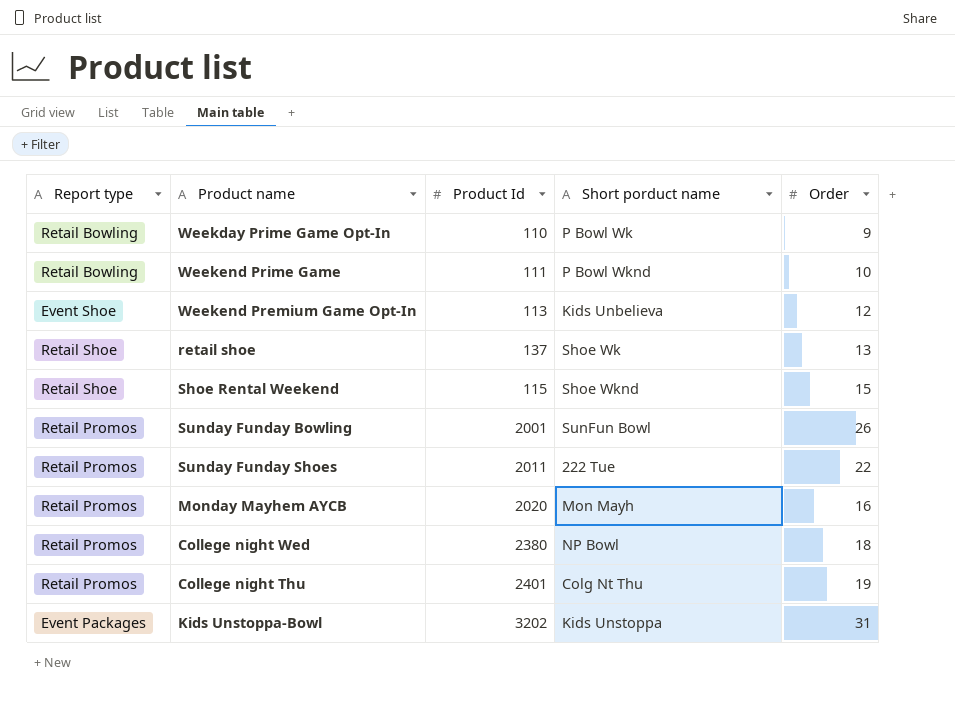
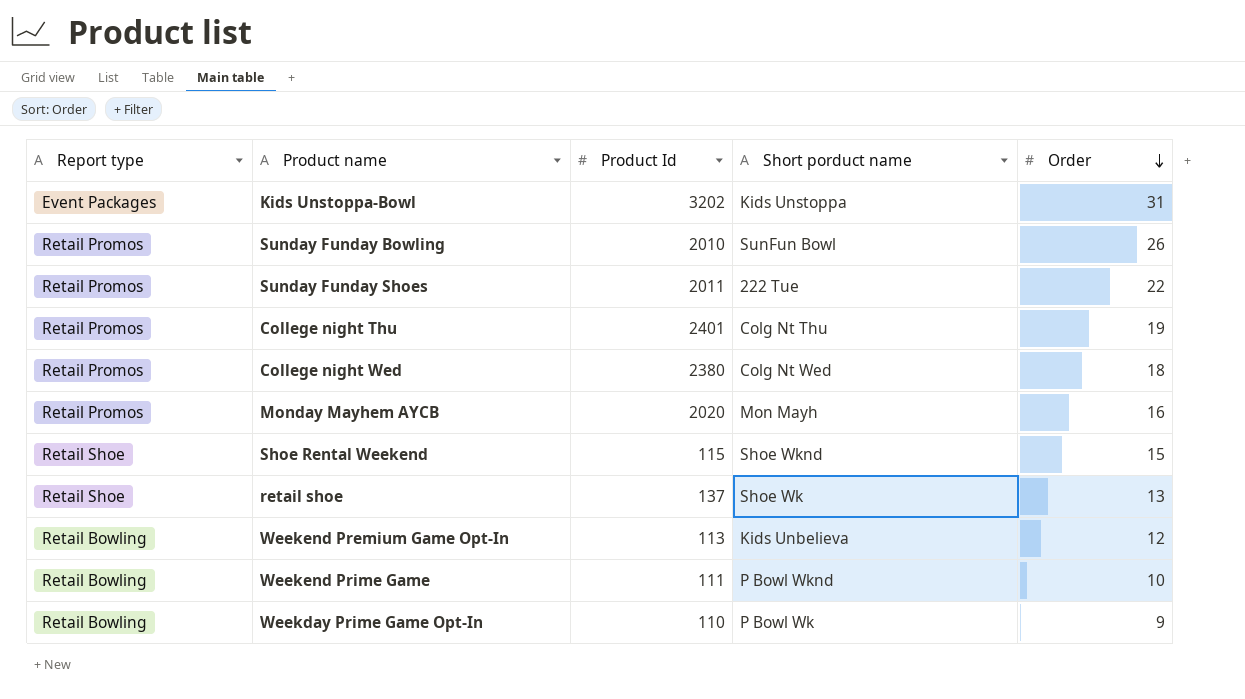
row order: none -> Order descending
Sunday Funday Bowling | Product Id: 2001 -> 2010
College night Wed | Short porduct name: NP Bowl -> Colg Nt Wed
Weekend Premium Game Opt-In | Report type: Event Shoe -> Retail Bowling

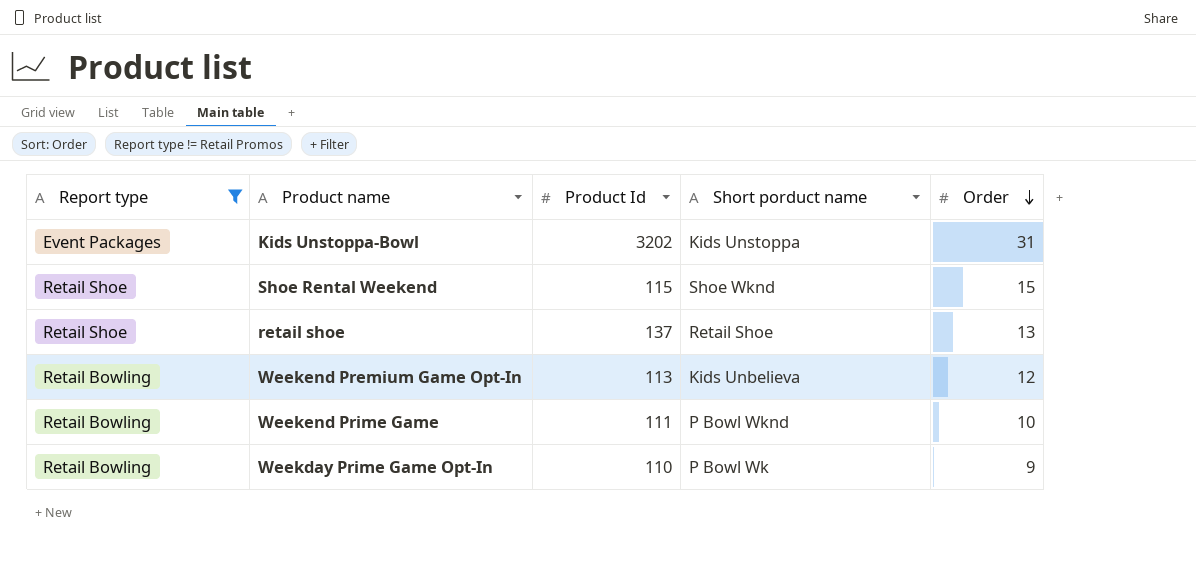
filter: none -> Report type != Retail Promos
retail shoe | Short porduct name: Shoe Wk -> Retail Shoe

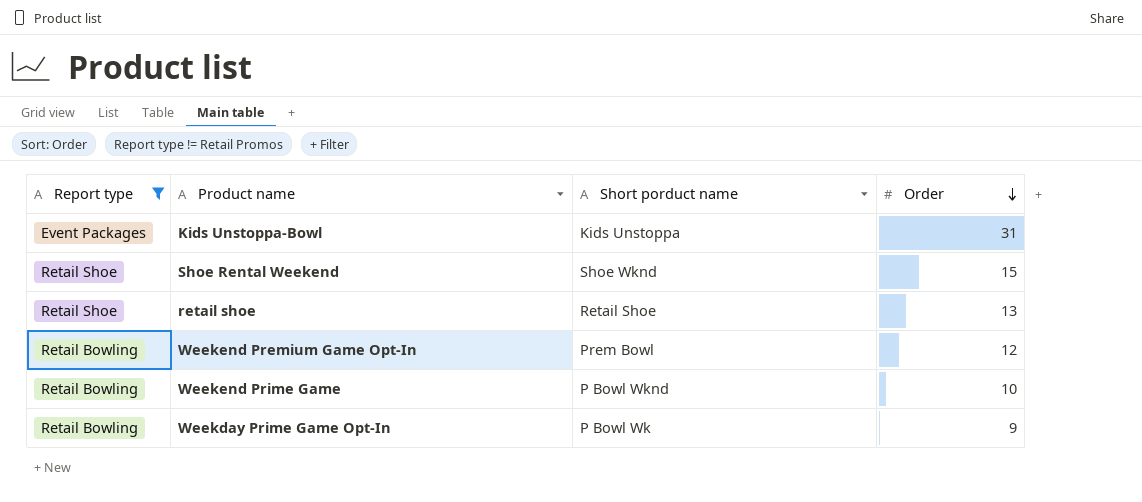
column Product Id | position: 3 -> none
Weekend Premium Game Opt-In | Short porduct name: Kids Unbelieva -> Prem Bowl

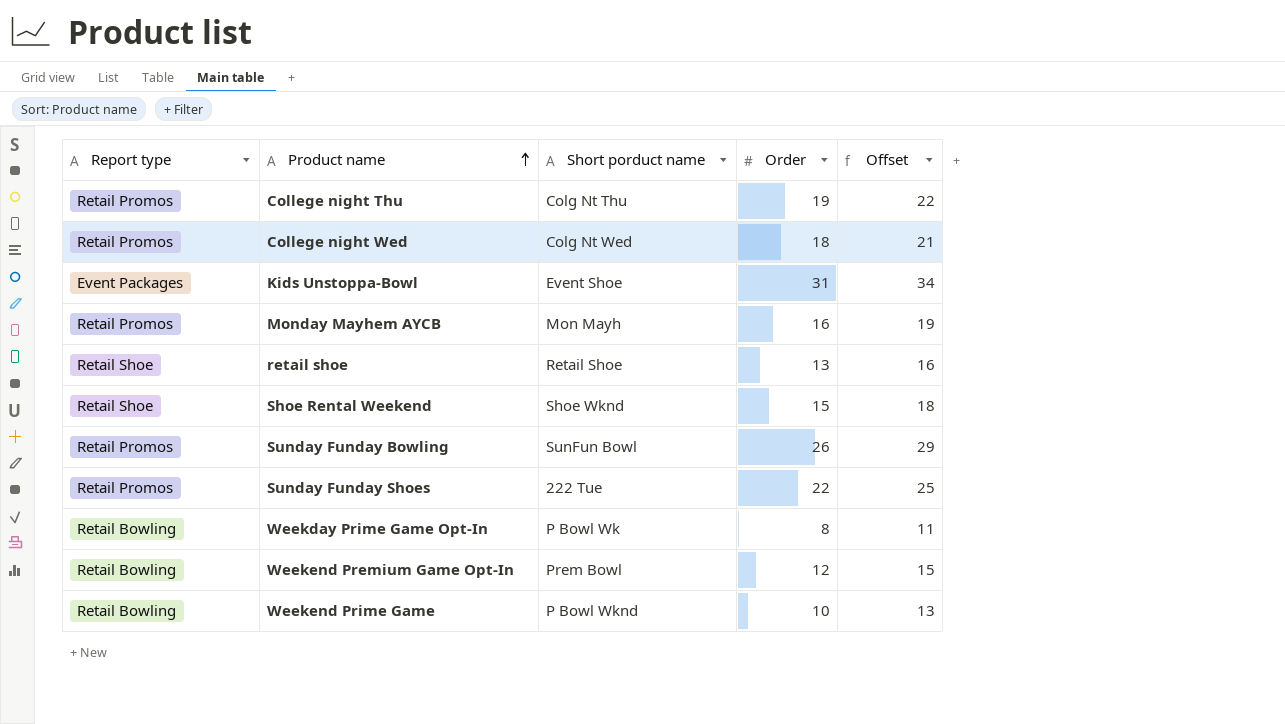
filter: Report type != Retail Promos -> none
row order: Order descending -> Product name ascending
column Offset | formula: none -> [Order] + 3
Kids Unstoppa-Bowl | Short porduct name: Kids Unstoppa -> Event Shoe
Weekday Prime Game Opt-In | Order: 9 -> 8

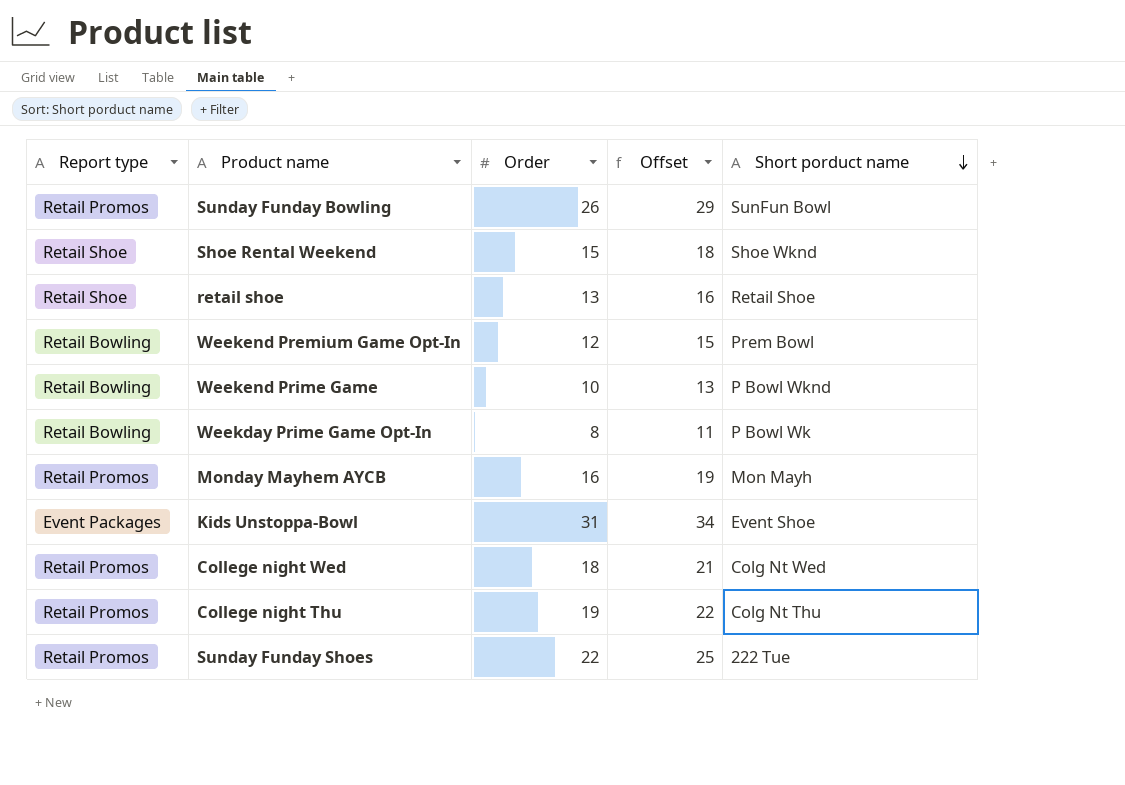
row order: Product name ascending -> Short porduct name descending
column Short porduct name | position: 3 -> 5

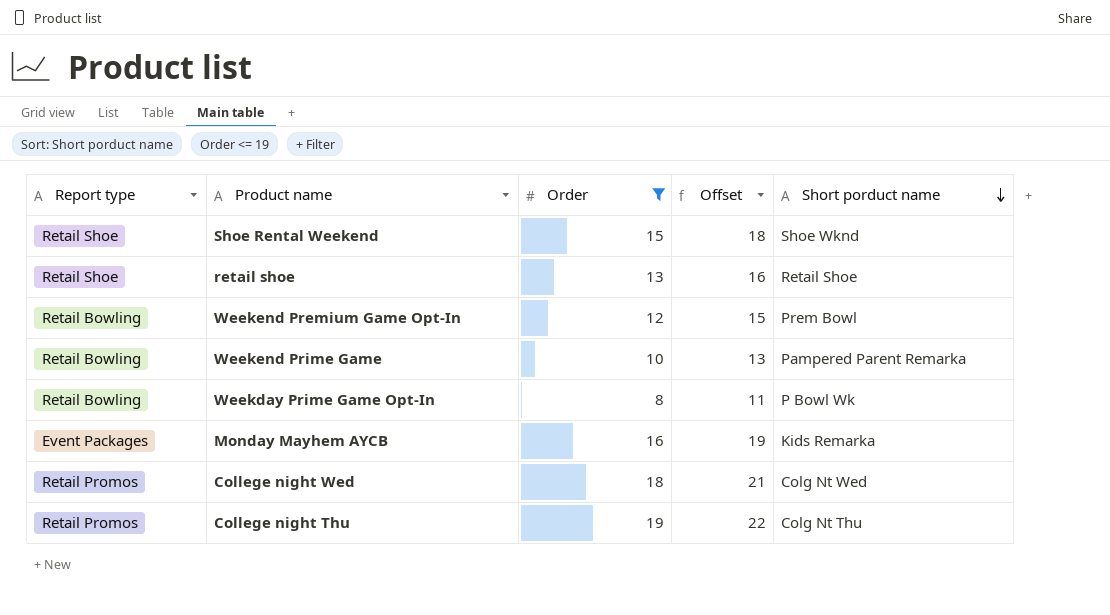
filter: none -> Order <= 19
Weekend Prime Game | Short porduct name: P Bowl Wknd -> Pampered Parent Remarka
Monday Mayhem AYCB | Report type: Retail Promos -> Event Packages
Monday Mayhem AYCB | Short porduct name: Mon Mayh -> Kids Remarka

